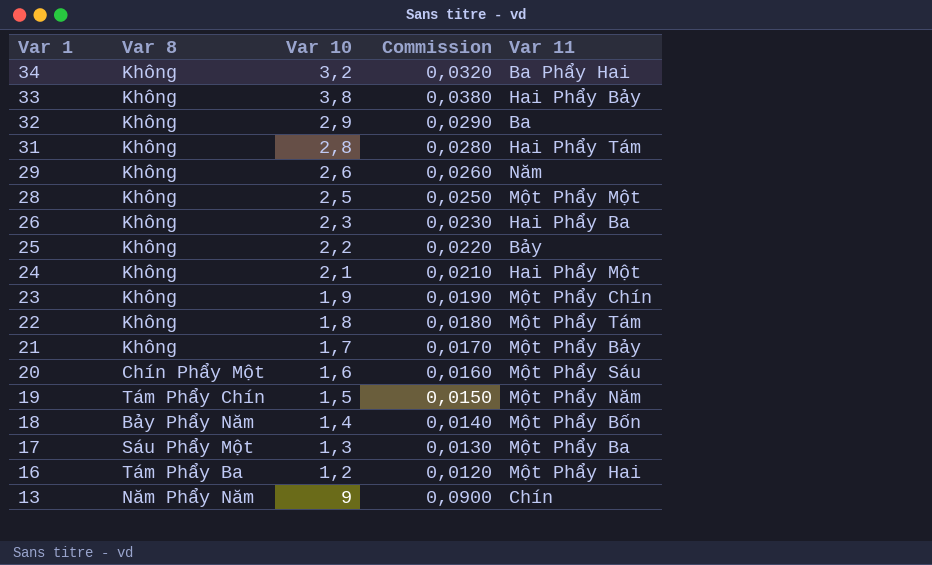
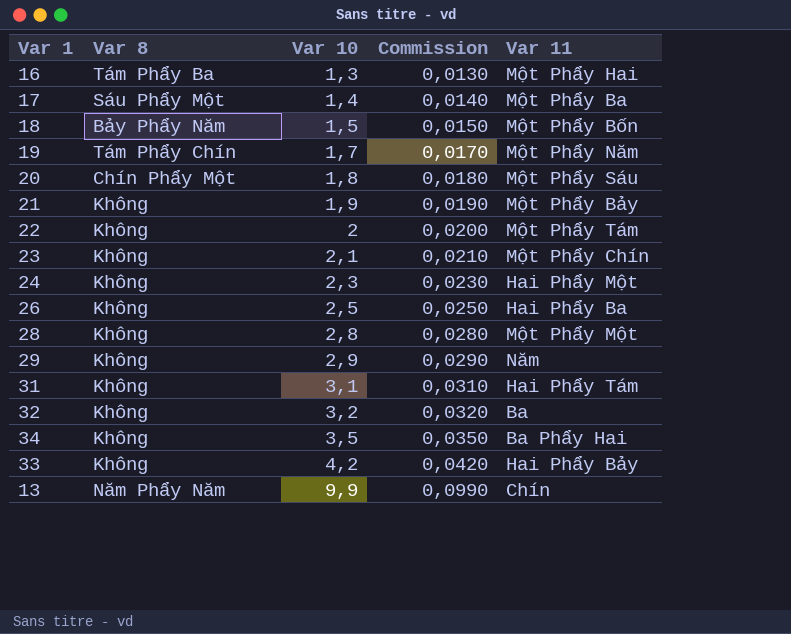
row order: Var 1 descending -> Var 10 ascending
row 25: Không | 2,2 | 0,0220 | Bảy -> none
16 | Var 10: 1,2 -> 1,3
16 | Commission: 0,0120 -> 0,0130
17 | Var 10: 1,3 -> 1,4
17 | Commission: 0,0130 -> 0,0140
18 | Var 10: 1,4 -> 1,5
18 | Commission: 0,0140 -> 0,0150
19 | Var 10: 1,5 -> 1,7
19 | Commission: 0,0150 -> 0,0170
20 | Var 10: 1,6 -> 1,8
20 | Commission: 0,0160 -> 0,0180
21 | Var 10: 1,7 -> 1,9
21 | Commission: 0,0170 -> 0,0190
22 | Var 10: 1,8 -> 2
22 | Commission: 0,0180 -> 0,0200
23 | Var 10: 1,9 -> 2,1
23 | Commission: 0,0190 -> 0,0210
24 | Var 10: 2,1 -> 2,3
24 | Commission: 0,0210 -> 0,0230
26 | Var 10: 2,3 -> 2,5
26 | Commission: 0,0230 -> 0,0250
28 | Var 10: 2,5 -> 2,8
28 | Commission: 0,0250 -> 0,0280
29 | Var 10: 2,6 -> 2,9
29 | Commission: 0,0260 -> 0,0290
31 | Var 10: 2,8 -> 3,1
31 | Commission: 0,0280 -> 0,0310
32 | Var 10: 2,9 -> 3,2
32 | Commission: 0,0290 -> 0,0320
34 | Var 10: 3,2 -> 3,5
34 | Commission: 0,0320 -> 0,0350
33 | Var 10: 3,8 -> 4,2
33 | Commission: 0,0380 -> 0,0420
13 | Var 10: 9 -> 9,9
13 | Commission: 0,0900 -> 0,0990

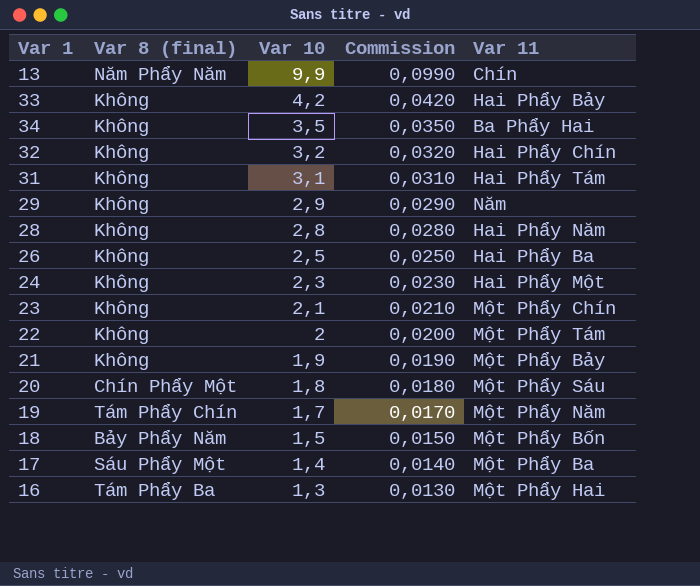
row order: Var 10 ascending -> Var 10 descending
column name: Var 8 -> Var 8 (final)
32 | Var 11: Ba -> Hai Phẩy Chín
28 | Var 11: Một Phẩy Một -> Hai Phẩy Năm

